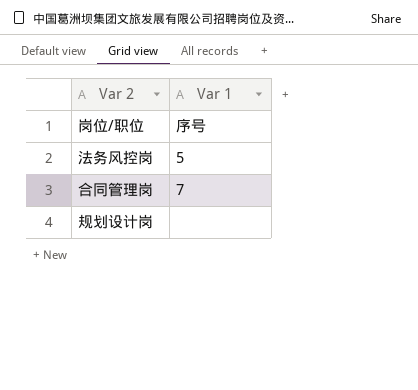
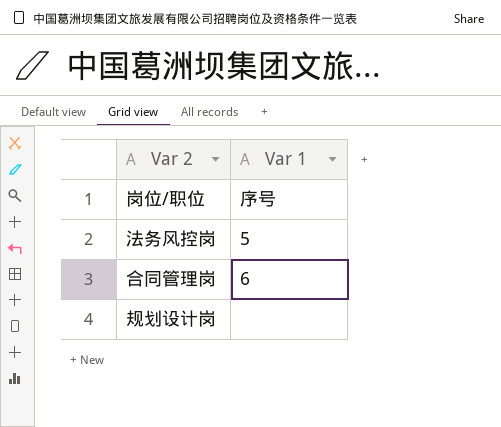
合同管理岗 | Var 1: 7 -> 6

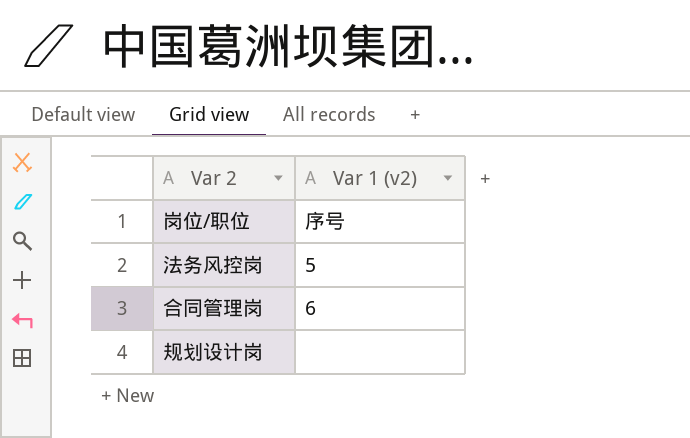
column name: Var 1 -> Var 1 (v2)

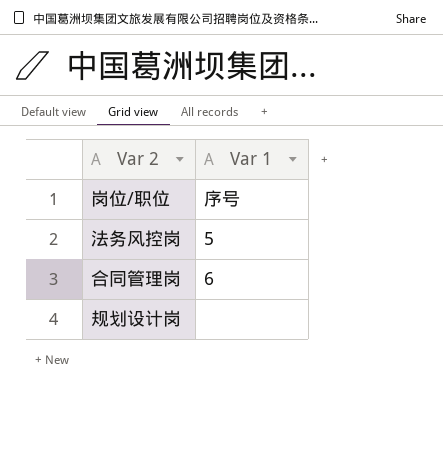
column name: Var 1 (v2) -> Var 1

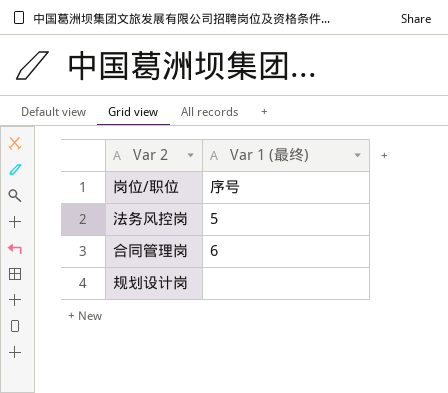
column name: Var 1 -> Var 1 (最终)

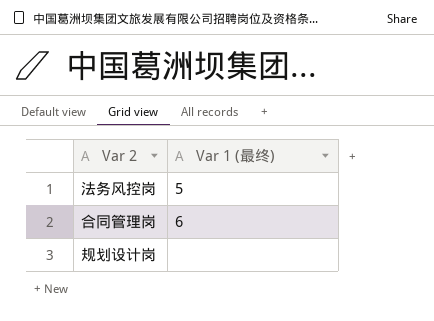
row 岗位/职位: 序号 -> none

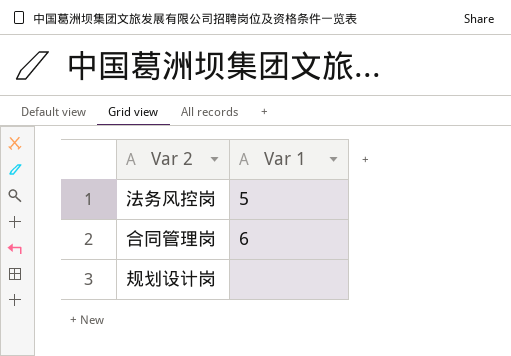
column name: Var 1 (最终) -> Var 1

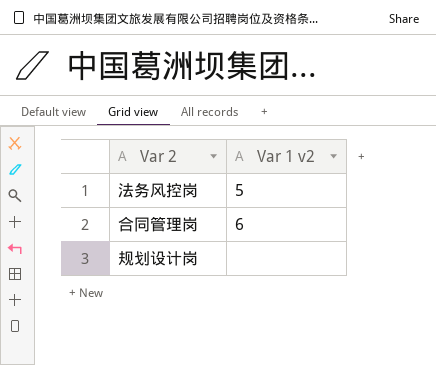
column name: Var 1 -> Var 1 v2

